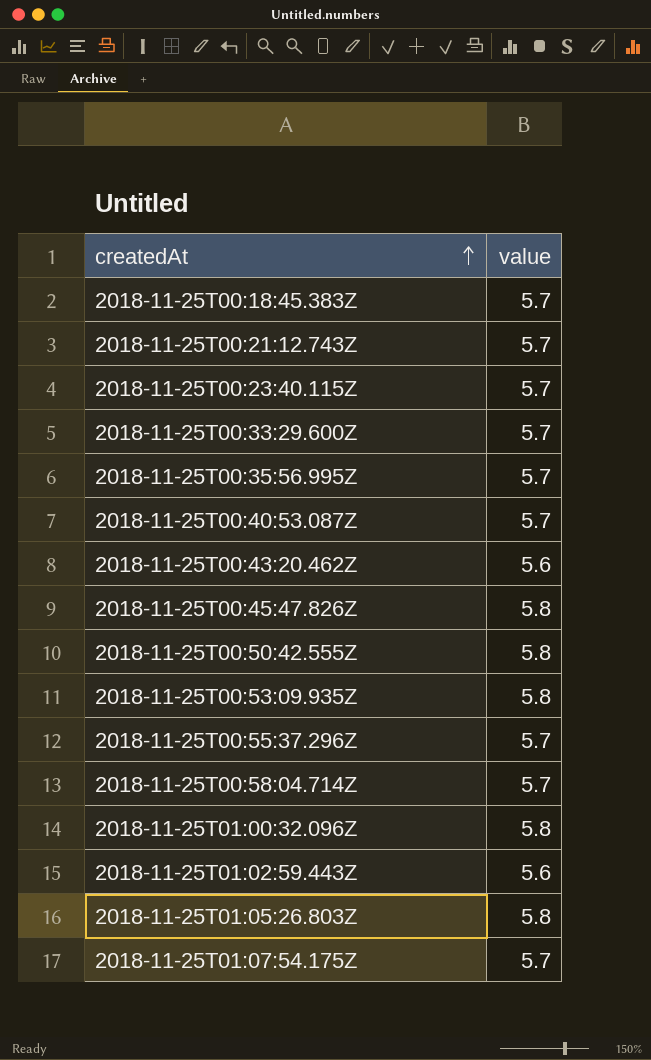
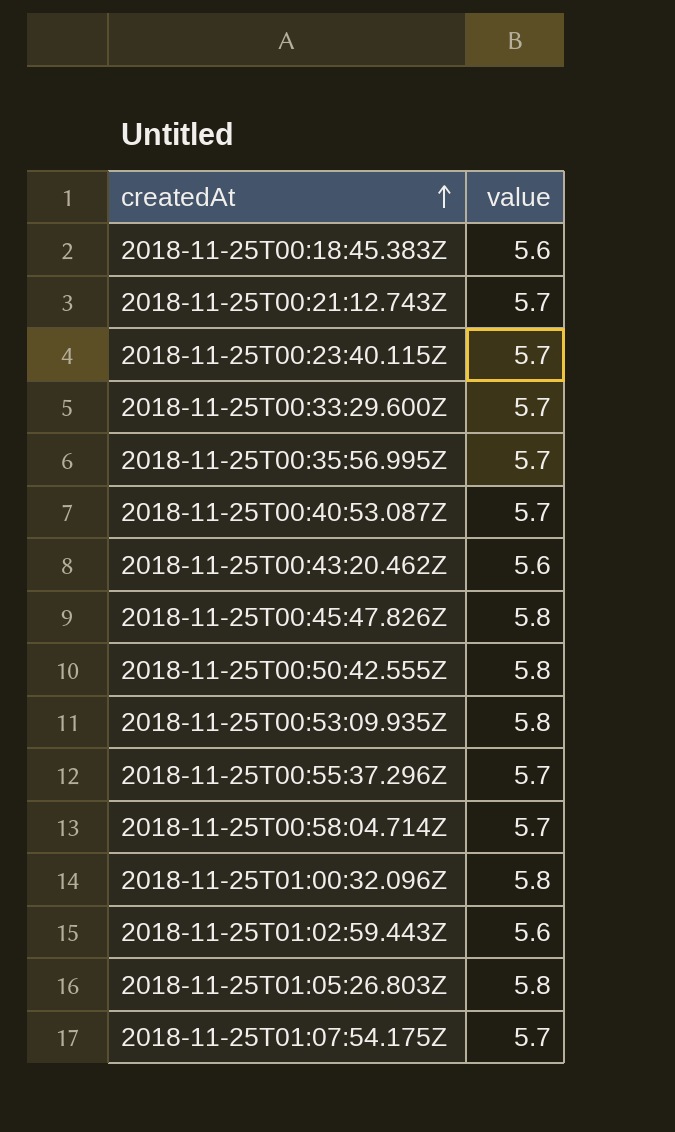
2018-11-25T00:18:45.383Z | value: 5.7 -> 5.6

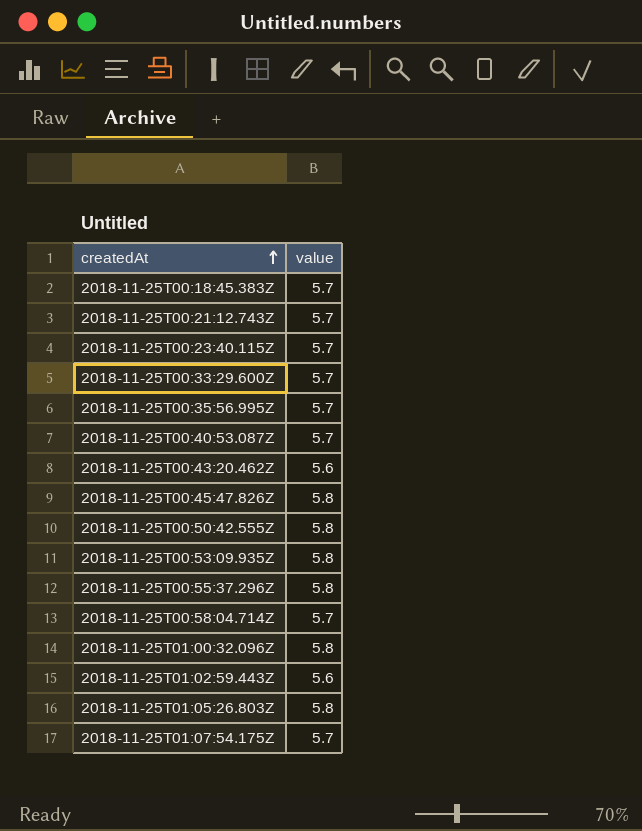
2018-11-25T00:18:45.383Z | value: 5.6 -> 5.7
2018-11-25T00:55:37.296Z | value: 5.7 -> 5.8

